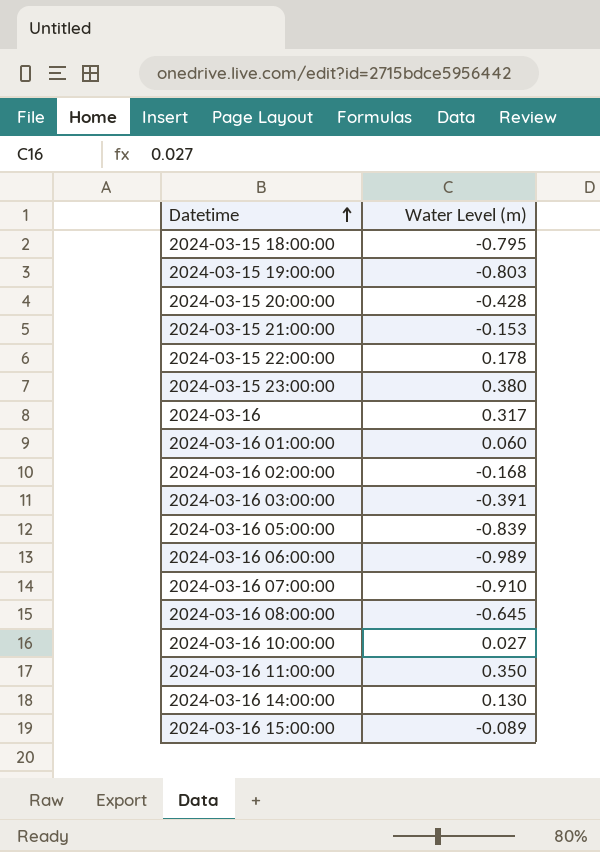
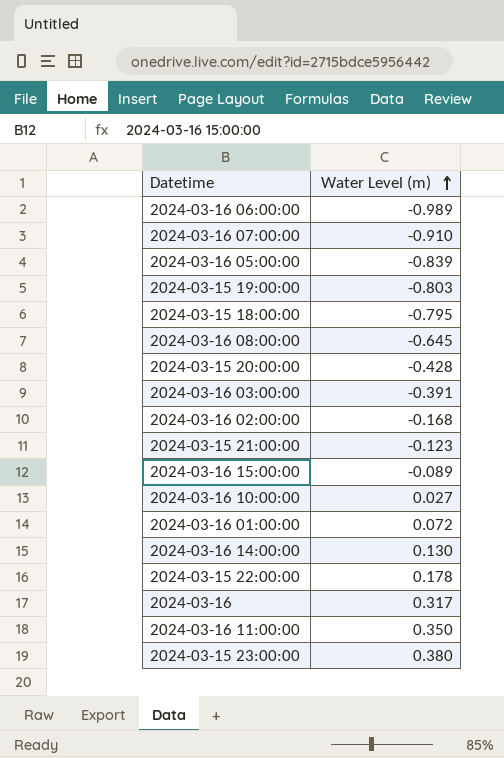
row order: Datetime ascending -> Water Level (m) ascending
2024-03-15 21:00:00 | Water Level (m): -0.153 -> -0.123
2024-03-16 01:00:00 | Water Level (m): 0.060 -> 0.072

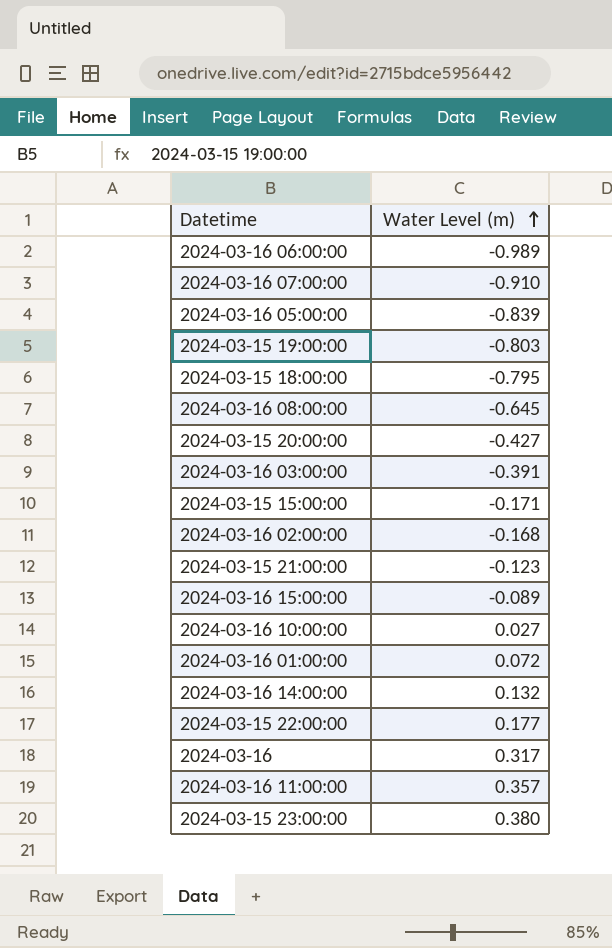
2024-03-15 20:00:00 | Water Level (m): -0.428 -> -0.427
row 2024-03-15 15:00:00: none -> -0.171
2024-03-16 14:00:00 | Water Level (m): 0.130 -> 0.132
2024-03-15 22:00:00 | Water Level (m): 0.178 -> 0.177
2024-03-16 11:00:00 | Water Level (m): 0.350 -> 0.357

